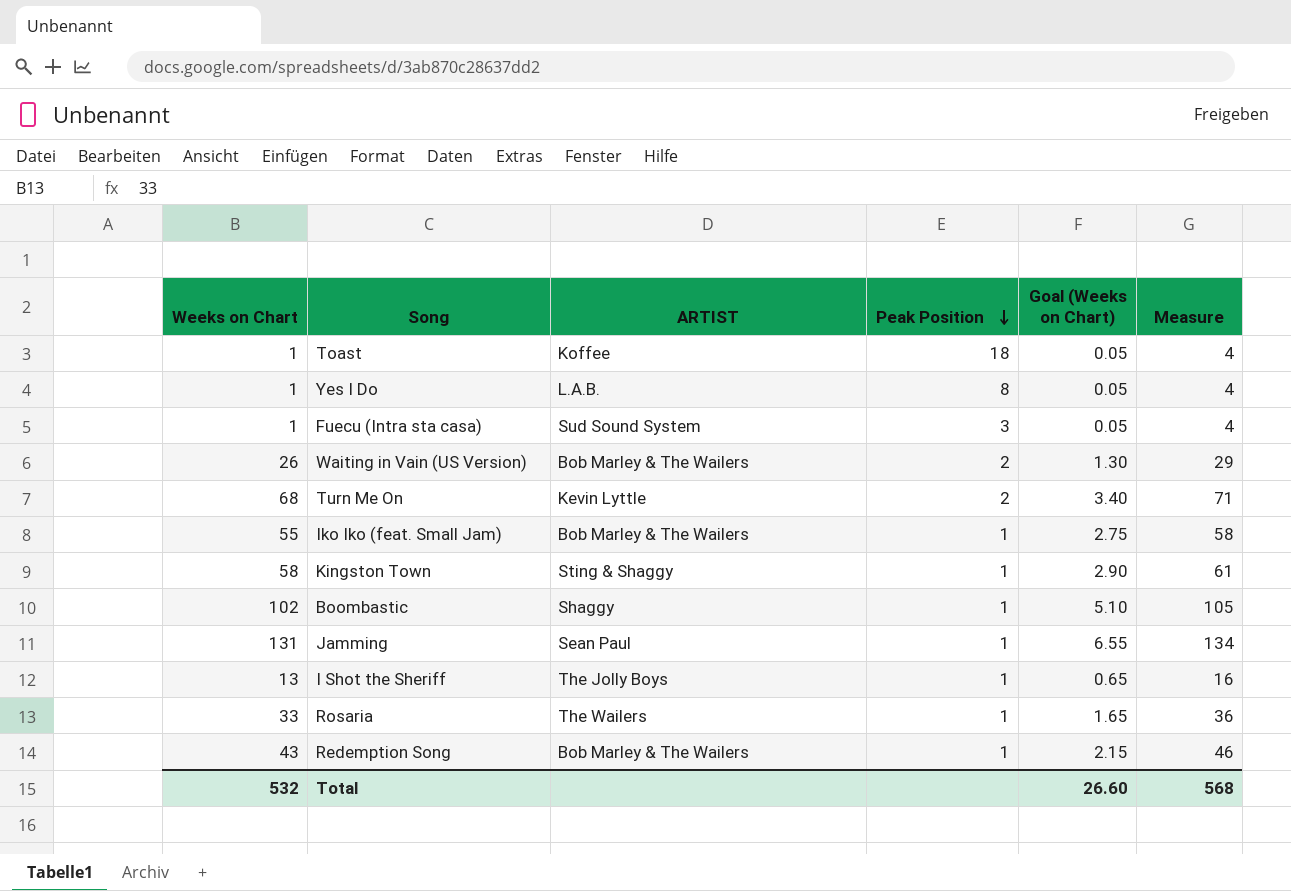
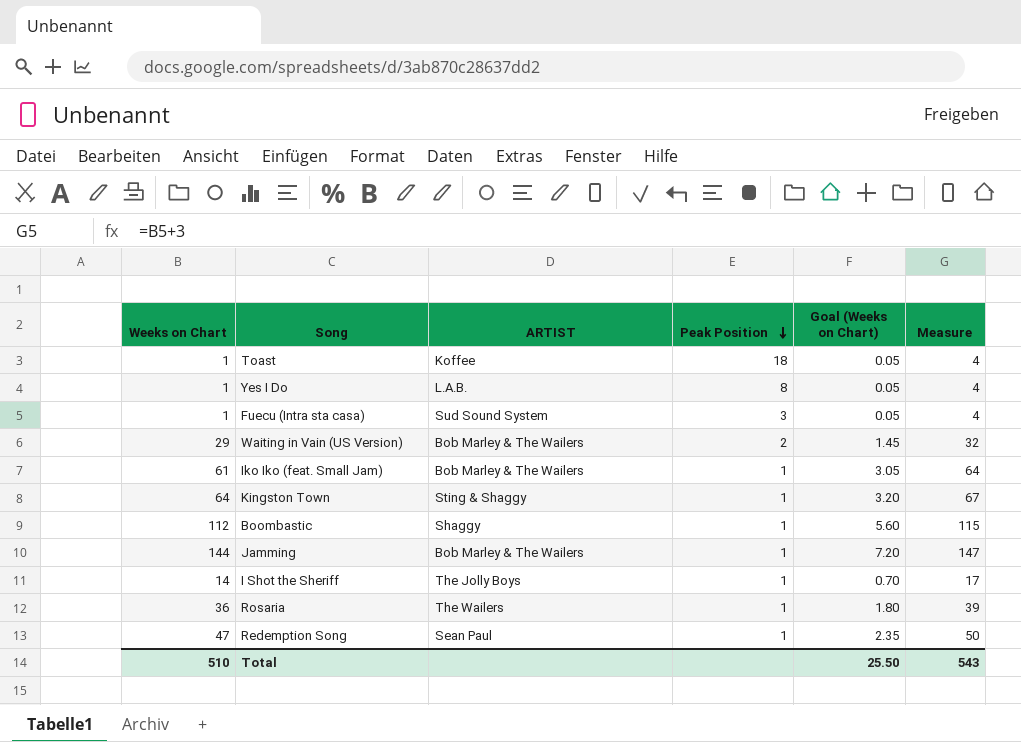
row Turn Me On: 68 | Kevin Lyttle | 2 | 3.40 | 71 -> none
Waiting in Vain (US Version) | Weeks on Chart: 26 -> 29
Waiting in Vain (US Version) | Goal (Weeks on Chart): 1.30 -> 1.45
Waiting in Vain (US Version) | Measure: 29 -> 32
Iko Iko (feat. Small Jam) | Weeks on Chart: 55 -> 61
Iko Iko (feat. Small Jam) | Goal (Weeks on Chart): 2.75 -> 3.05
Iko Iko (feat. Small Jam) | Measure: 58 -> 64
Kingston Town | Weeks on Chart: 58 -> 64
Kingston Town | Goal (Weeks on Chart): 2.90 -> 3.20
Kingston Town | Measure: 61 -> 67
Boombastic | Weeks on Chart: 102 -> 112
Boombastic | Goal (Weeks on Chart): 5.10 -> 5.60
Boombastic | Measure: 105 -> 115
Jamming | Weeks on Chart: 131 -> 144
Jamming | ARTIST: Sean Paul -> Bob Marley & The Wailers
Jamming | Goal (Weeks on Chart): 6.55 -> 7.20
Jamming | Measure: 134 -> 147
I Shot the Sheriff | Weeks on Chart: 13 -> 14
I Shot the Sheriff | Goal (Weeks on Chart): 0.65 -> 0.70
I Shot the Sheriff | Measure: 16 -> 17
Rosaria | Weeks on Chart: 33 -> 36
Rosaria | Goal (Weeks on Chart): 1.65 -> 1.80
Rosaria | Measure: 36 -> 39
Redemption Song | Weeks on Chart: 43 -> 47
Redemption Song | ARTIST: Bob Marley & The Wailers -> Sean Paul
Redemption Song | Goal (Weeks on Chart): 2.15 -> 2.35
Redemption Song | Measure: 46 -> 50
Total | Weeks on Chart: 532 -> 510
Total | Goal (Weeks on Chart): 26.60 -> 25.50
Total | Measure: 568 -> 543

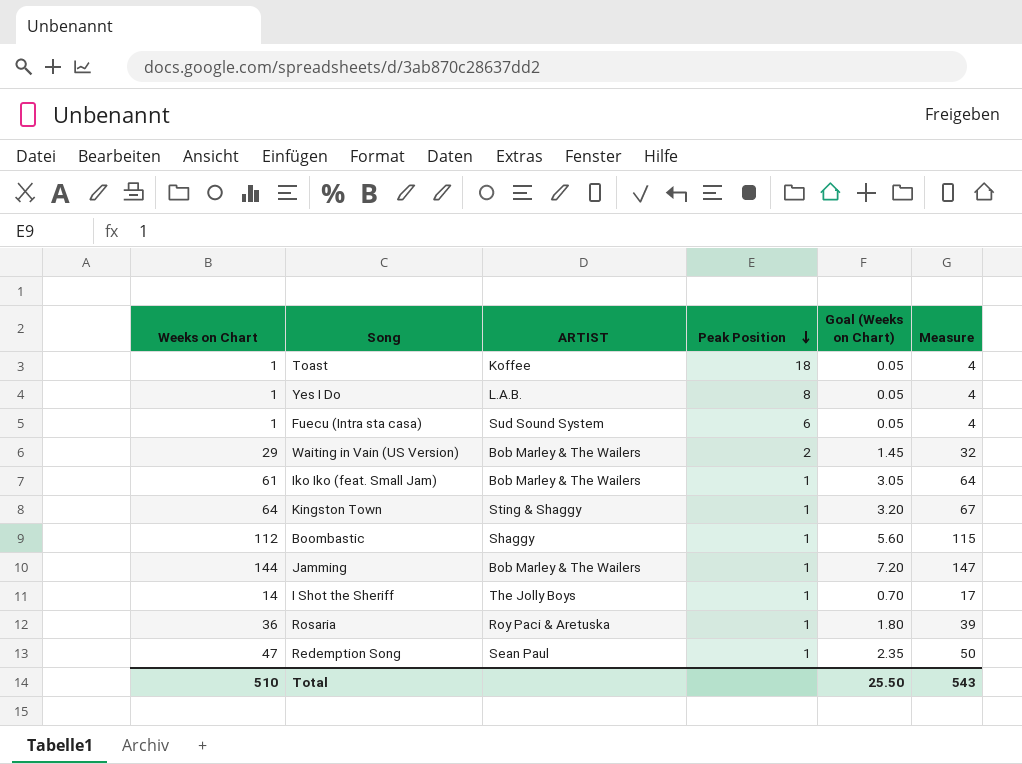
Fuecu (Intra sta casa) | Peak Position: 3 -> 6
Rosaria | ARTIST: The Wailers -> Roy Paci & Aretuska

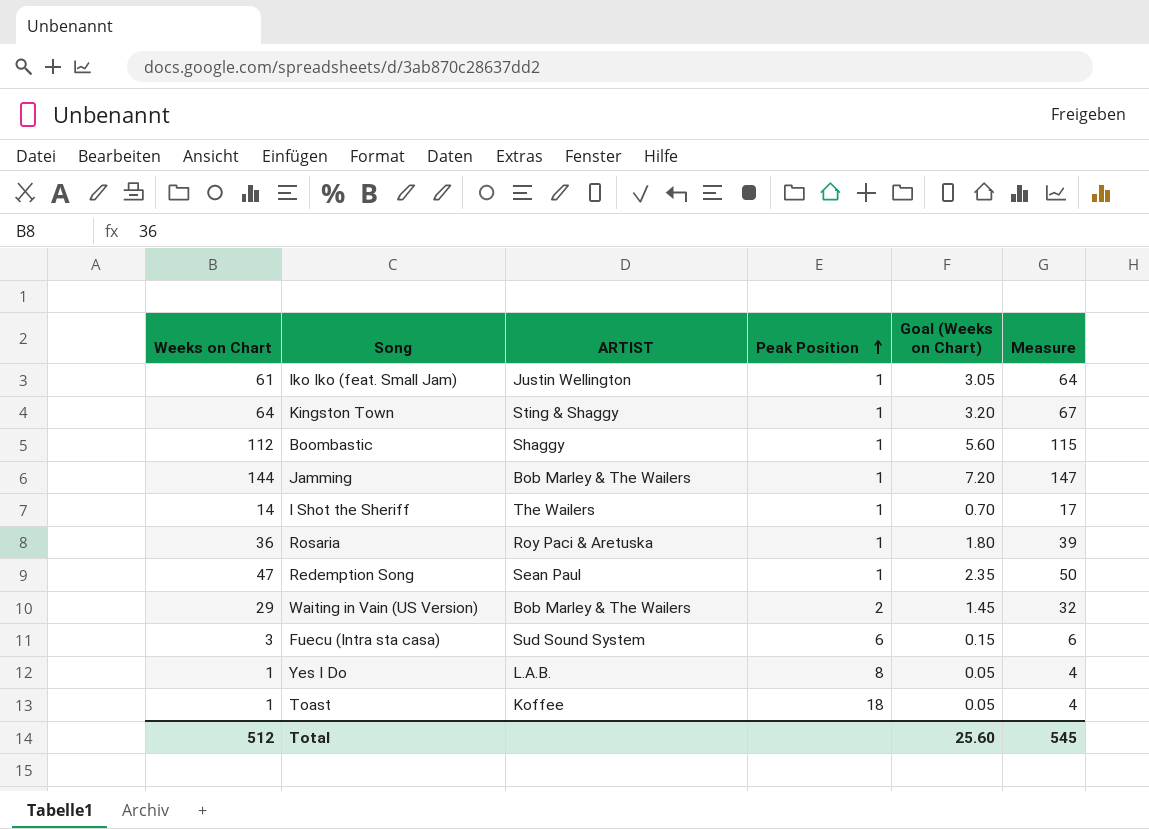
row order: Peak Position descending -> Peak Position ascending
Iko Iko (feat. Small Jam) | ARTIST: Bob Marley & The Wailers -> Justin Wellington
I Shot the Sheriff | ARTIST: The Jolly Boys -> The Wailers
Fuecu (Intra sta casa) | Weeks on Chart: 1 -> 3
Fuecu (Intra sta casa) | Goal (Weeks on Chart): 0.05 -> 0.15
Fuecu (Intra sta casa) | Measure: 4 -> 6
Total | Weeks on Chart: 510 -> 512
Total | Goal (Weeks on Chart): 25.50 -> 25.60
Total | Measure: 543 -> 545

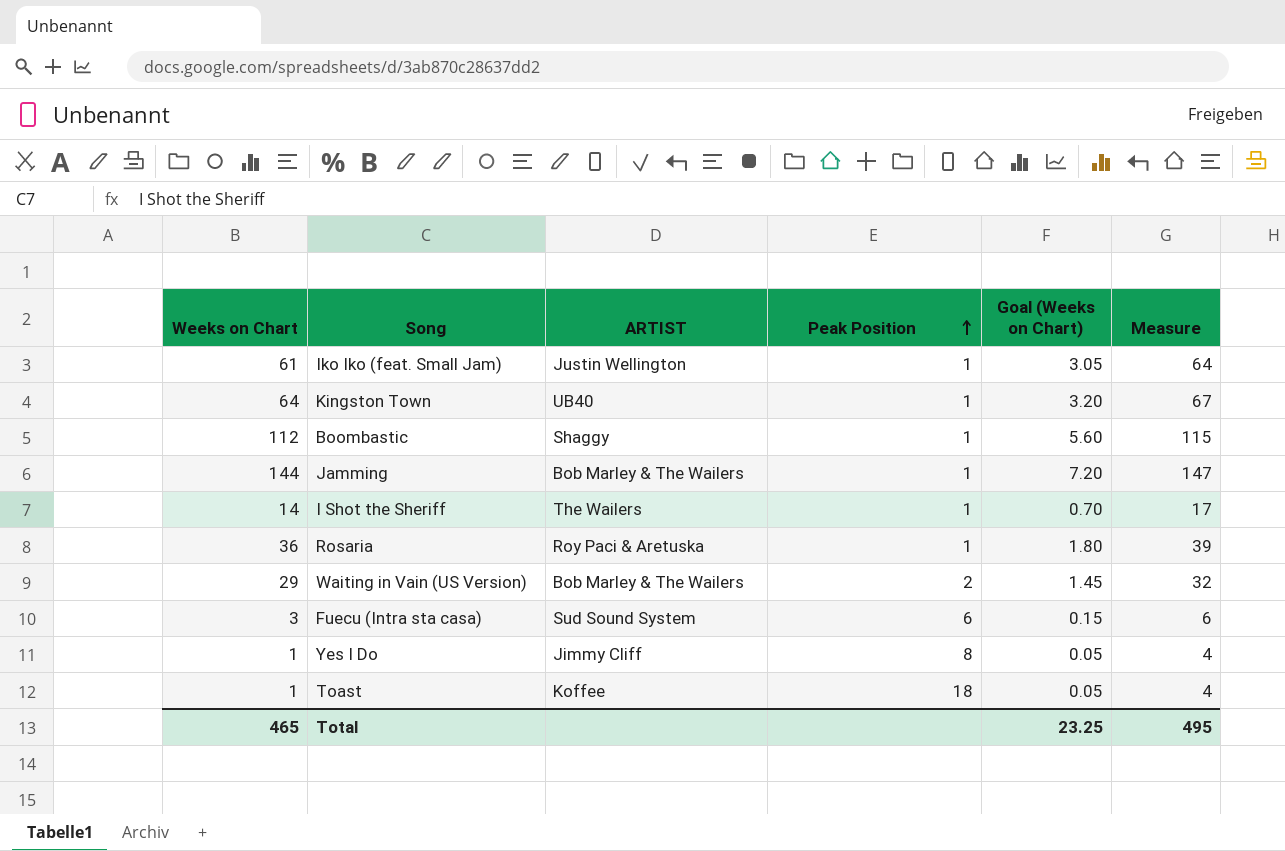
row Redemption Song: 47 | Sean Paul | 1 | 2.35 | 50 -> none
Kingston Town | ARTIST: Sting & Shaggy -> UB40
Yes I Do | ARTIST: L.A.B. -> Jimmy Cliff
Total | Weeks on Chart: 512 -> 465
Total | Goal (Weeks on Chart): 25.60 -> 23.25
Total | Measure: 545 -> 495

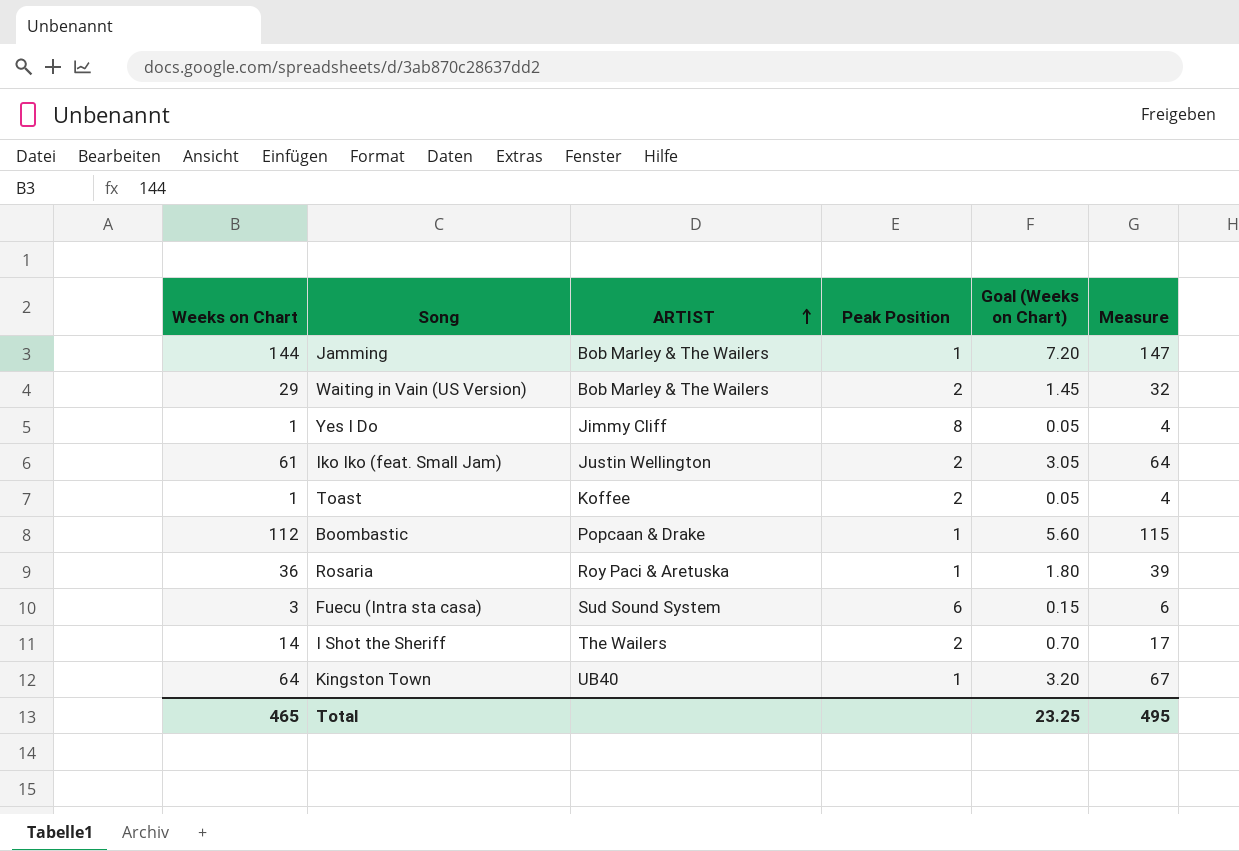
row order: Peak Position ascending -> ARTIST ascending
Iko Iko (feat. Small Jam) | Peak Position: 1 -> 2
Toast | Peak Position: 18 -> 2
Boombastic | ARTIST: Shaggy -> Popcaan & Drake
I Shot the Sheriff | Peak Position: 1 -> 2

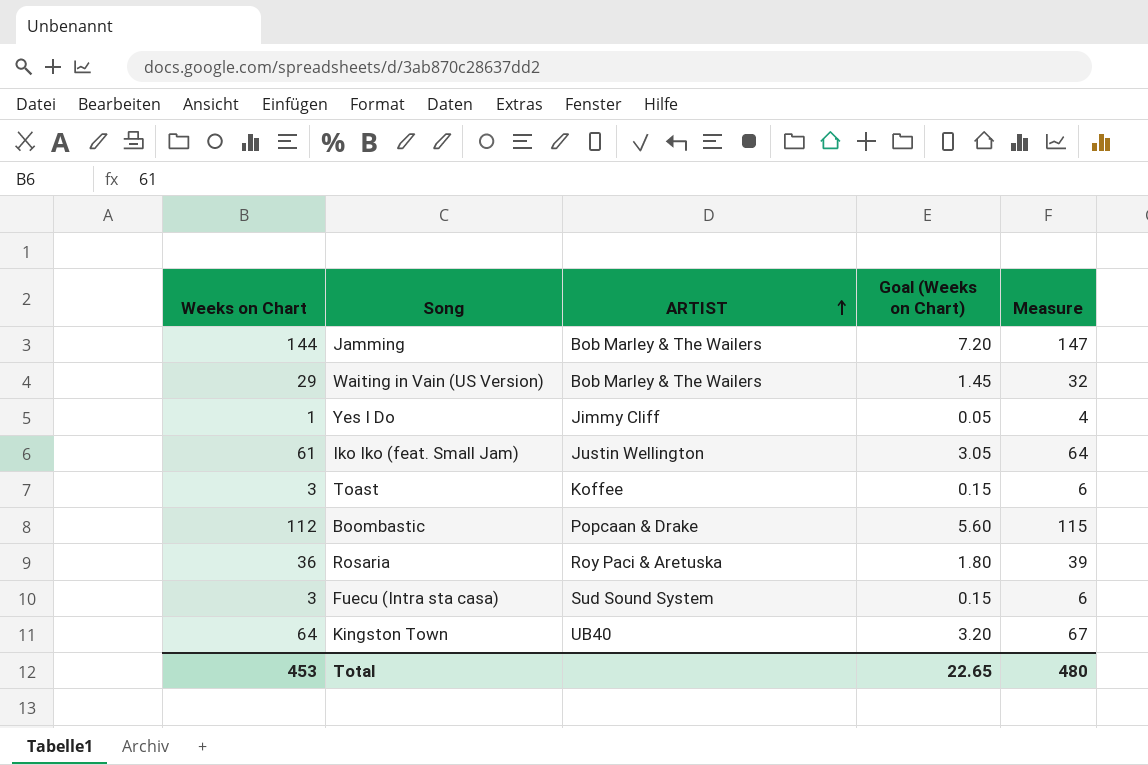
column Peak Position | position: 4 -> none
row I Shot the Sheriff: 14 | The Wailers | 2 | 0.70 | 17 -> none
Toast | Weeks on Chart: 1 -> 3
Toast | Goal (Weeks on Chart): 0.05 -> 0.15
Toast | Measure: 4 -> 6
Total | Weeks on Chart: 465 -> 453
Total | Goal (Weeks on Chart): 23.25 -> 22.65
Total | Measure: 495 -> 480

